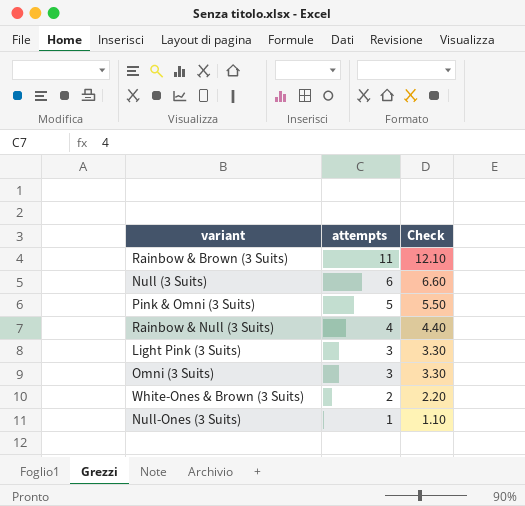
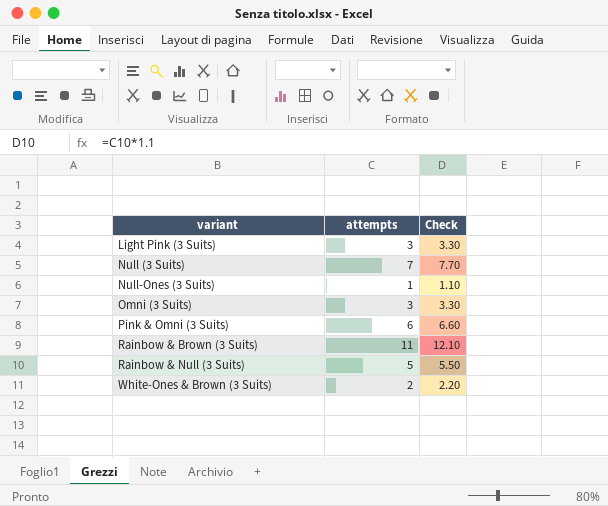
row order: attempts descending -> variant ascending
Null (3 Suits) | attempts: 6 -> 7
Null (3 Suits) | Check: 6.60 -> 7.70
Pink & Omni (3 Suits) | attempts: 5 -> 6
Pink & Omni (3 Suits) | Check: 5.50 -> 6.60
Rainbow & Null (3 Suits) | attempts: 4 -> 5
Rainbow & Null (3 Suits) | Check: 4.40 -> 5.50

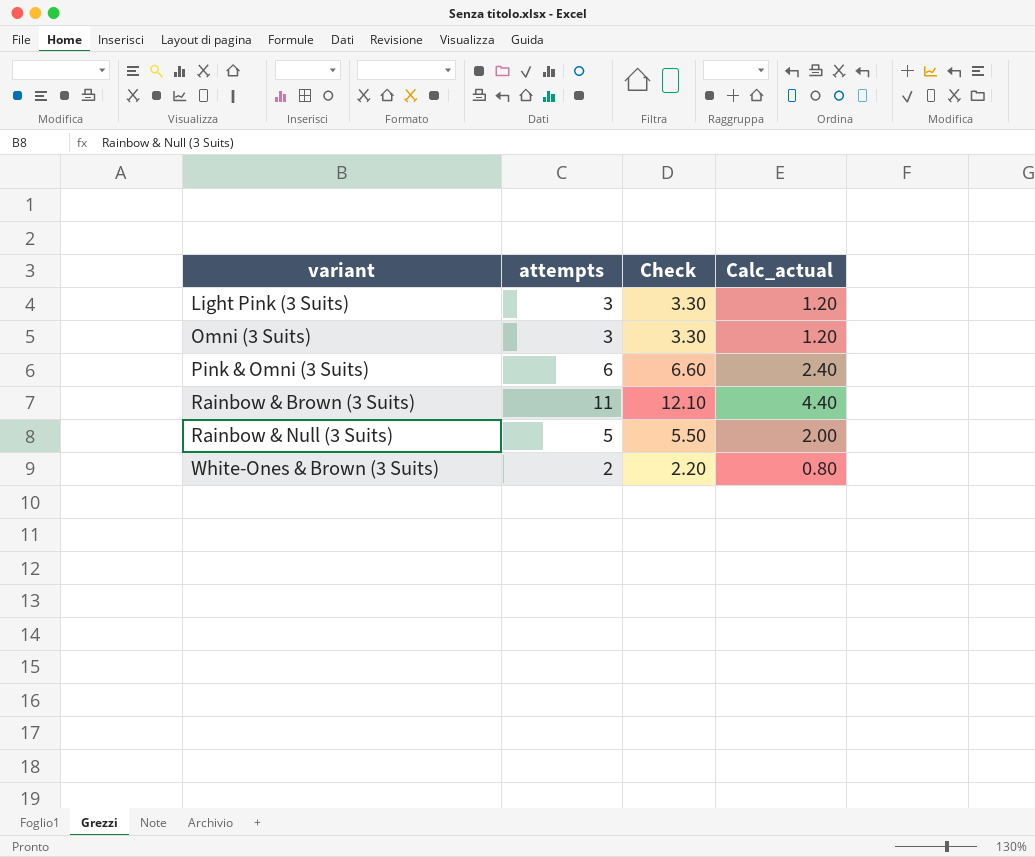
column Calc_actual | formula: none -> [attempts] * 0.4
row Null (3 Suits): 7 | 7.70 -> none
row Null-Ones (3 Suits): 1 | 1.10 -> none

